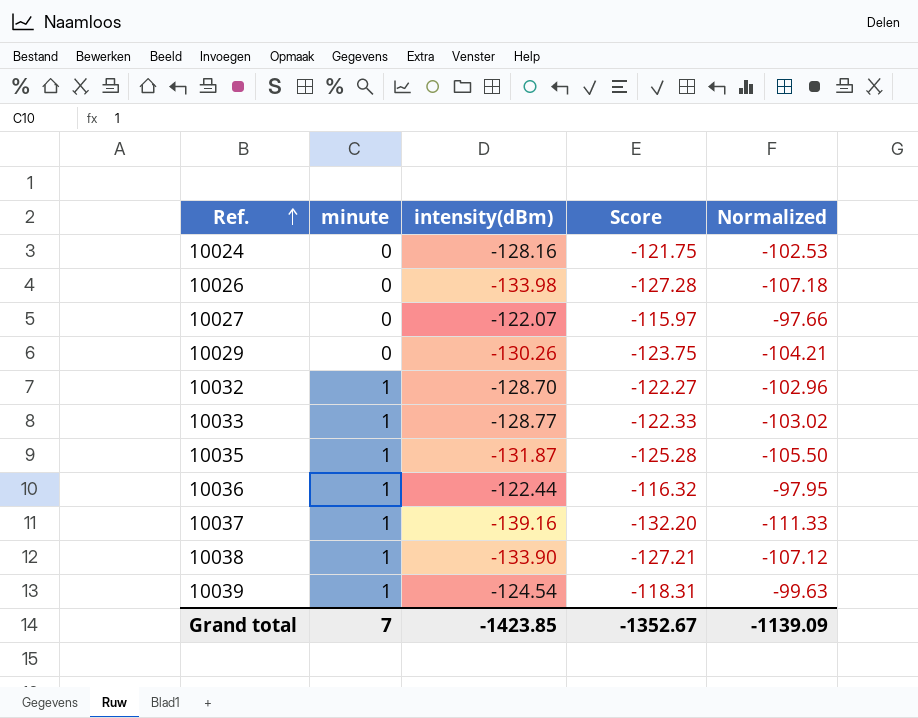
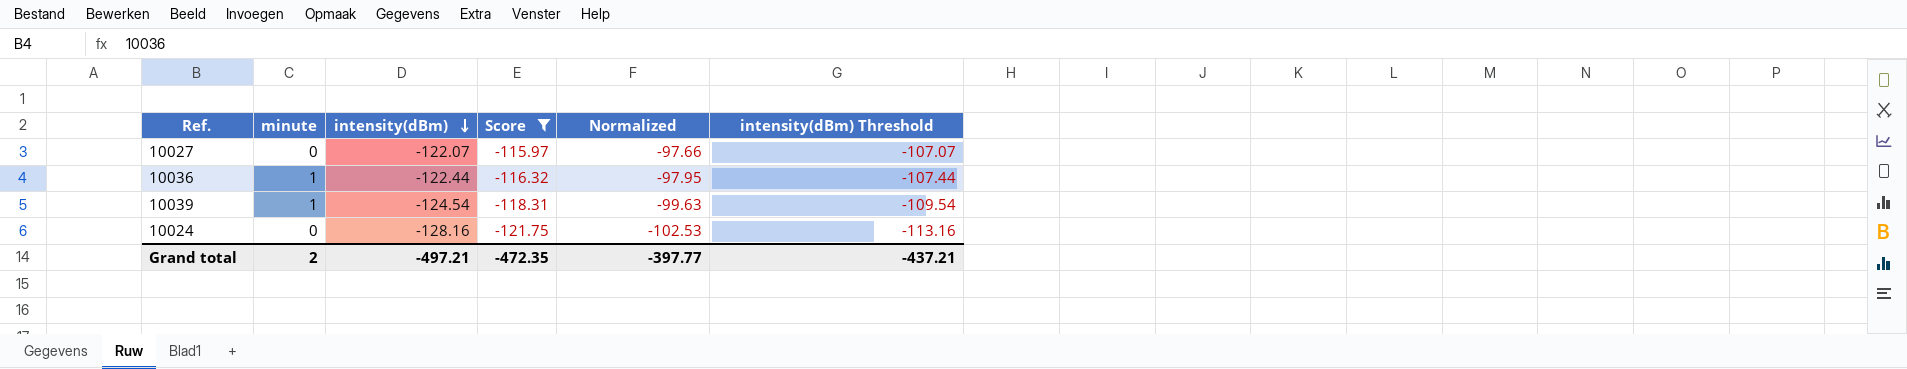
filter: none -> Score >= -121.75
row order: Ref. ascending -> intensity(dBm) descending
column intensity(dBm) Threshold | formula: none -> [intensity(dBm)] + 15
Grand total | minute: 7 -> 2
Grand total | intensity(dBm): -1423.85 -> -497.21
Grand total | Score: -1352.67 -> -472.35
Grand total | Normalized: -1139.09 -> -397.77

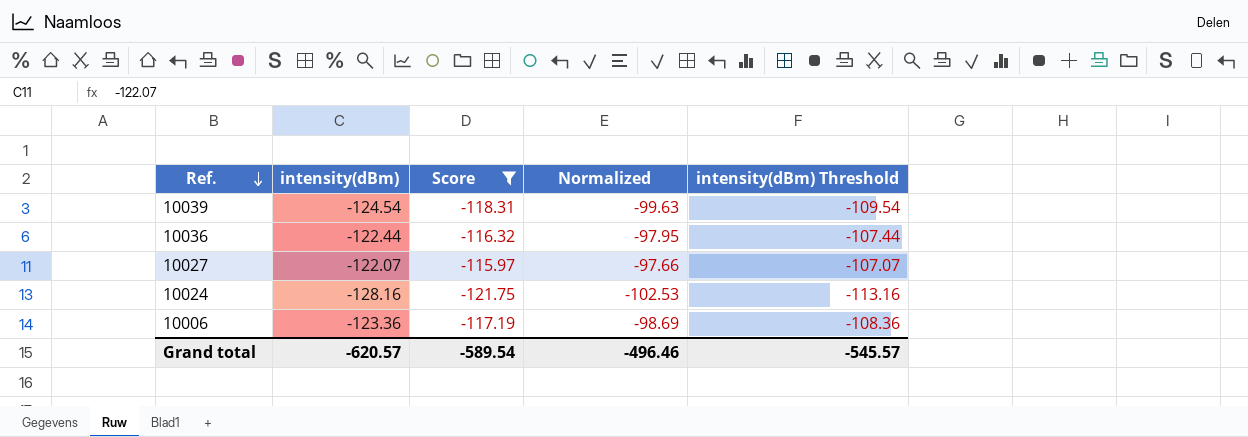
row order: intensity(dBm) descending -> Ref. descending
column minute | position: 2 -> none
row 10006: none -> -123.36 | -117.19 | -98.69 | -108.36
Grand total | intensity(dBm): -497.21 -> -620.57
Grand total | Score: -472.35 -> -589.54
Grand total | Normalized: -397.77 -> -496.46
Grand total | intensity(dBm) Threshold: -437.21 -> -545.57

